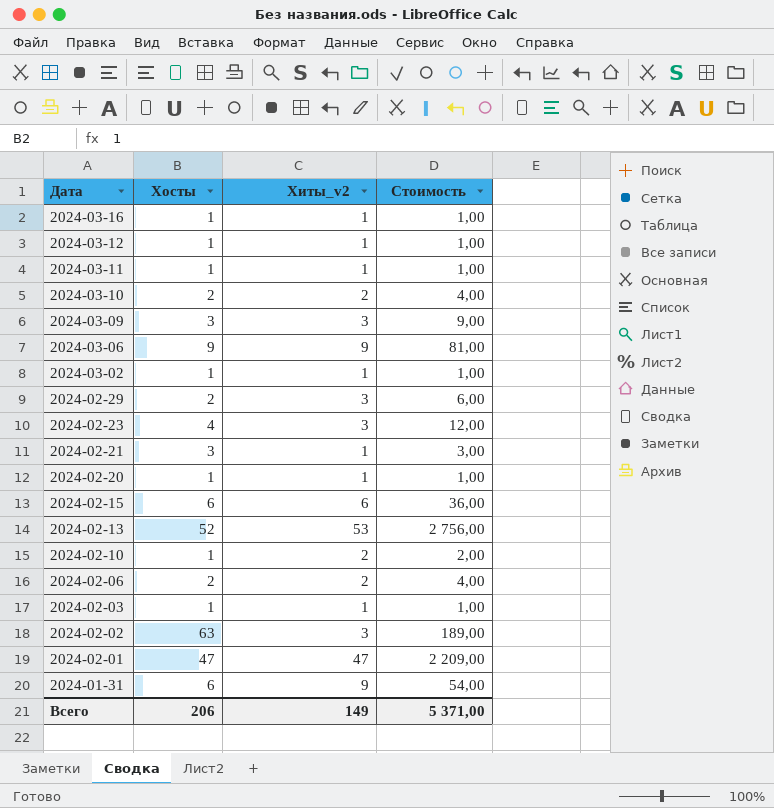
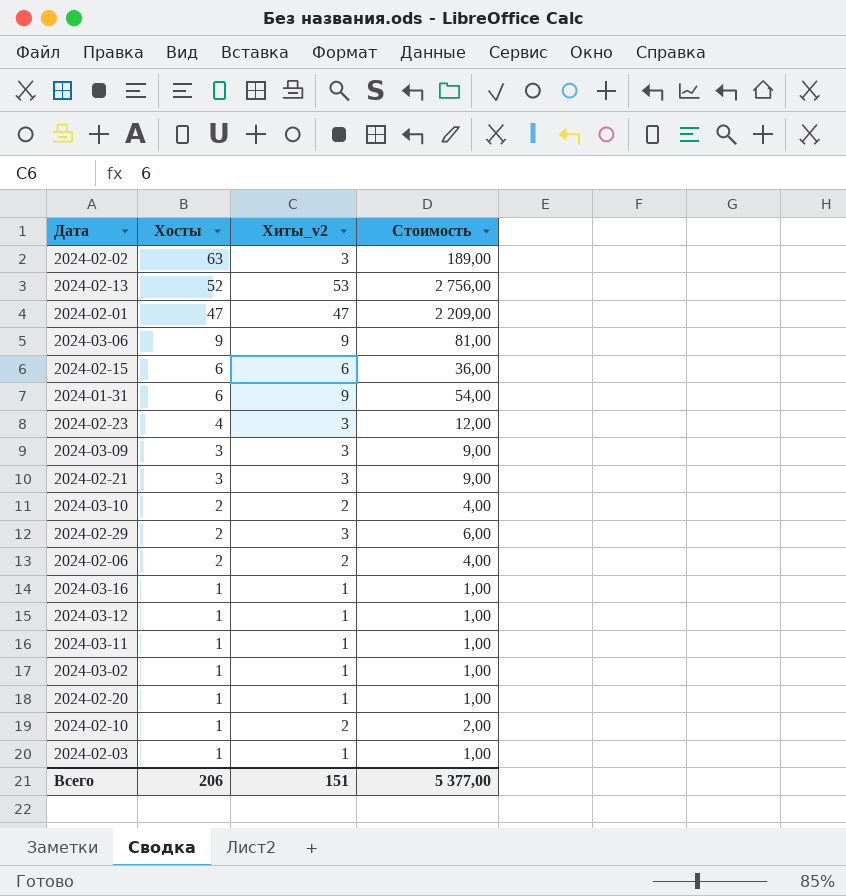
row order: Дата descending -> Хосты descending
2024-02-21 | Хиты_v2: 1 -> 3
2024-02-21 | Стоимость: 3,00 -> 9,00
Всего | Хиты_v2: 149 -> 151
Всего | Стоимость: 5 371,00 -> 5 377,00

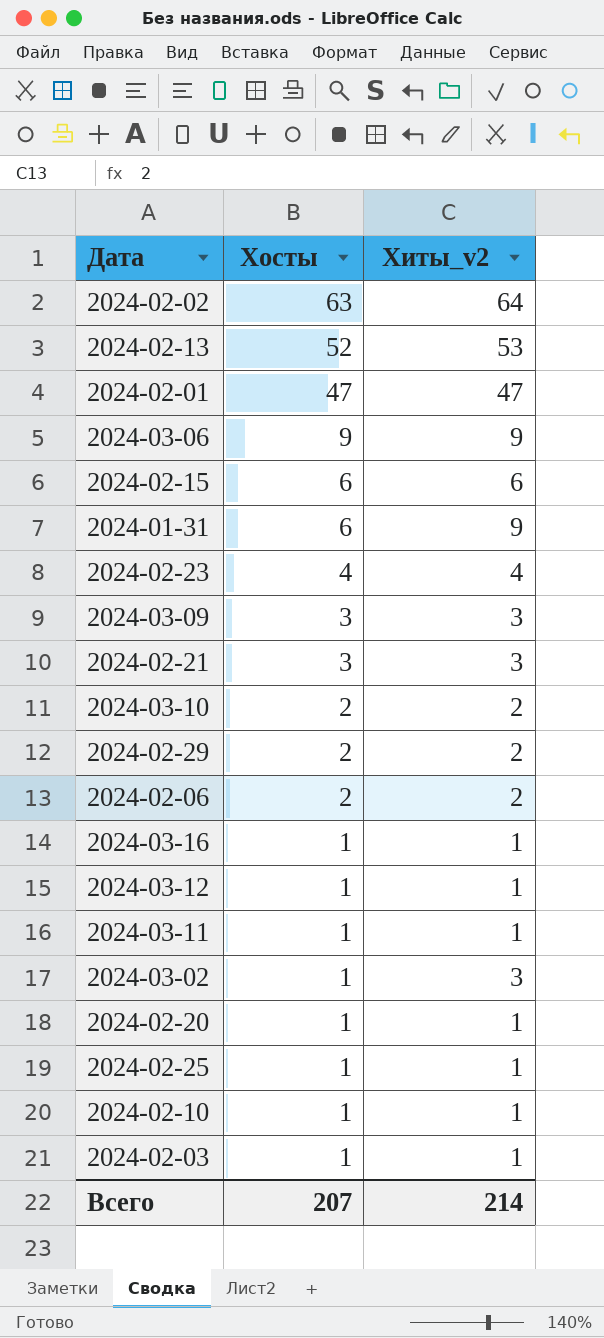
column Стоимость | formula: [Хосты] * [Хиты_v2] -> none
2024-02-02 | Хиты_v2: 3 -> 64
2024-02-23 | Хиты_v2: 3 -> 4
2024-02-29 | Хиты_v2: 3 -> 2
2024-03-02 | Хиты_v2: 1 -> 3
row 2024-02-25: none -> 1 | 1
2024-02-10 | Хиты_v2: 2 -> 1
Всего | Хосты: 206 -> 207
Всего | Хиты_v2: 151 -> 214

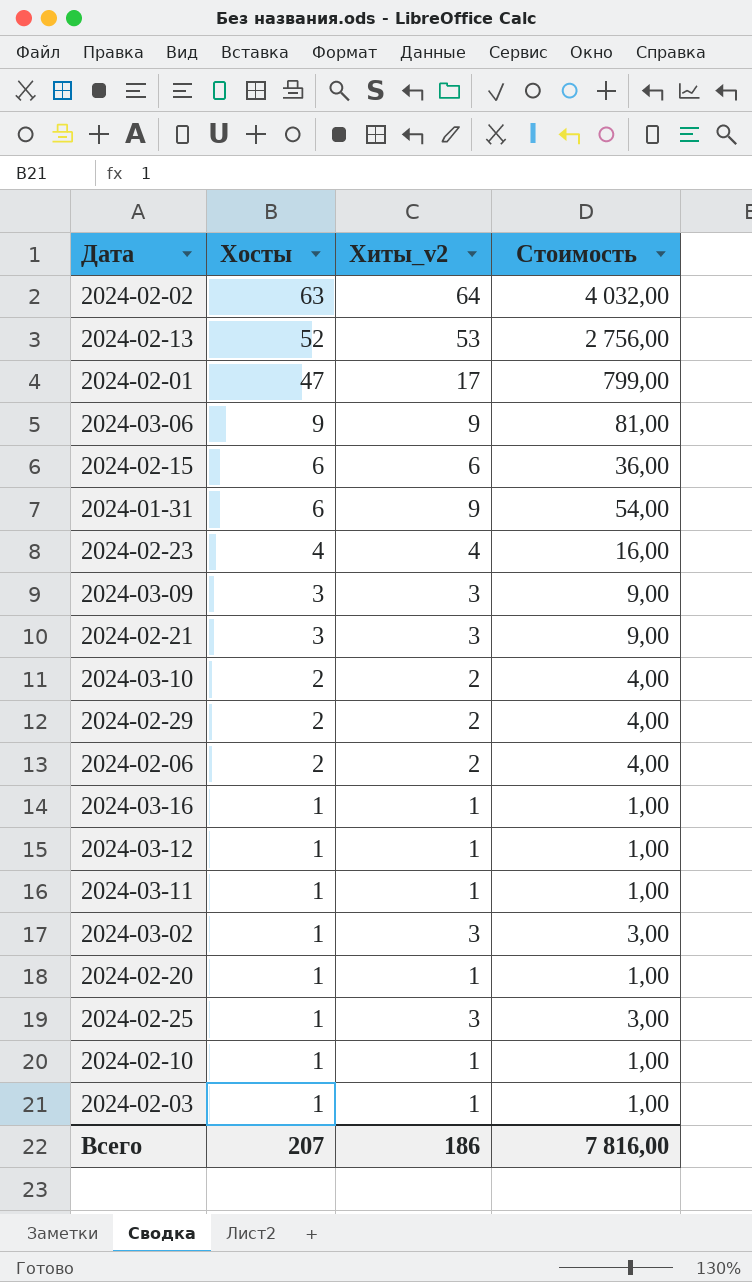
column Стоимость | formula: none -> [Хосты] * [Хиты_v2]
2024-02-01 | Хиты_v2: 47 -> 17
2024-02-25 | Хиты_v2: 1 -> 3
Всего | Хиты_v2: 214 -> 186

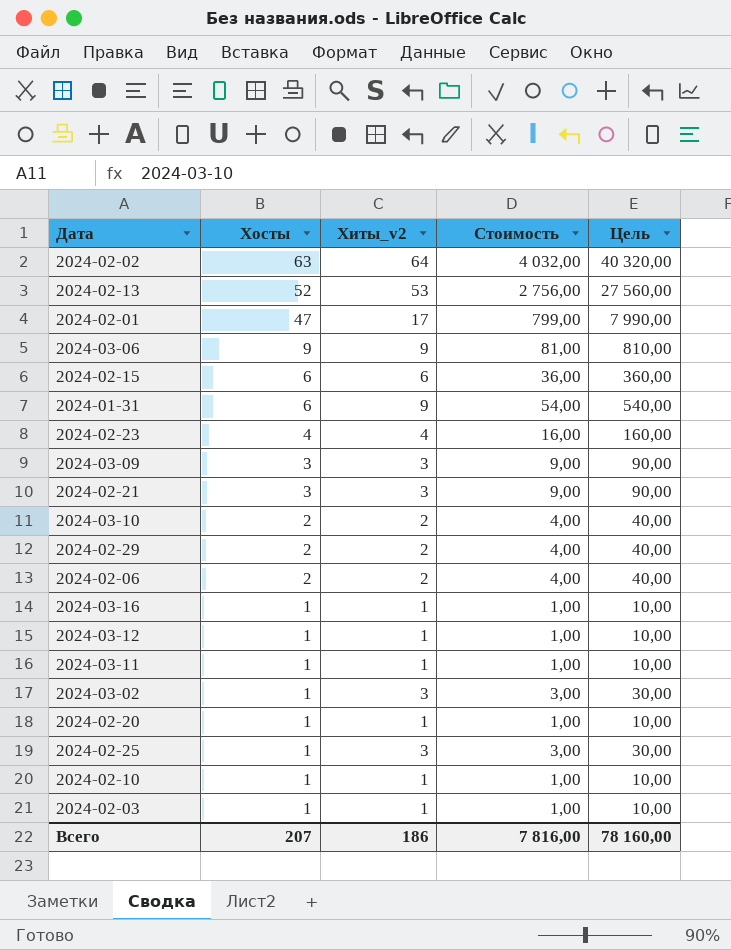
column Цель | formula: none -> [Стоимость] * 10

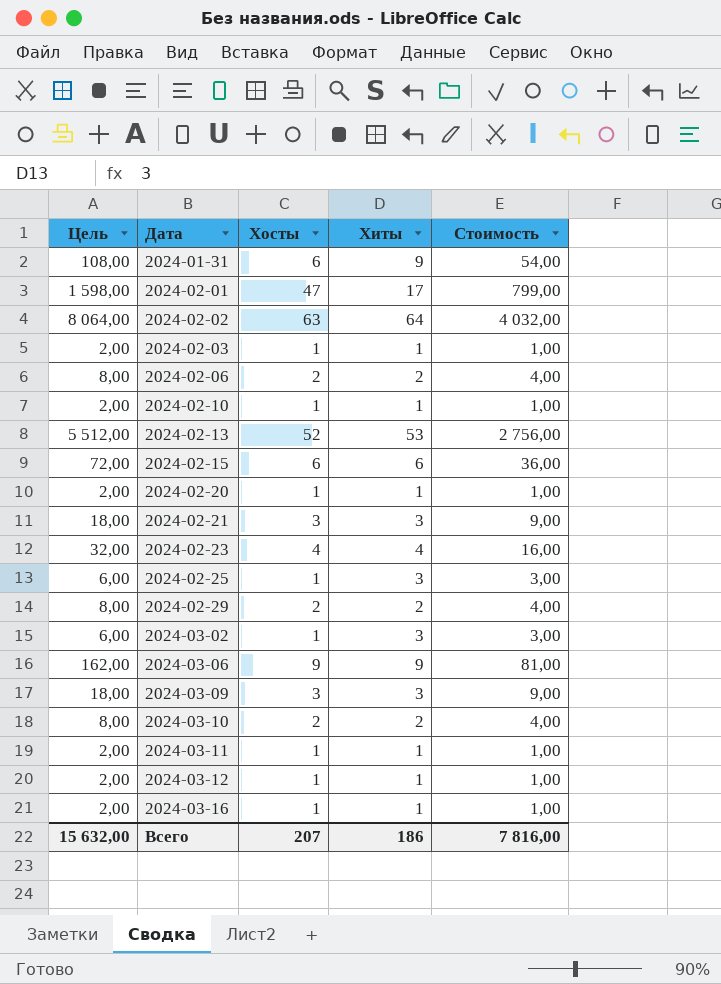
row order: Хосты descending -> Дата ascending
column Цель | formula: [Стоимость] * 10 -> [Стоимость] * 2
column Цель | position: 5 -> 1
column name: Хиты_v2 -> Хиты
Всего | Цель: 78 160,00 -> 15 632,00

